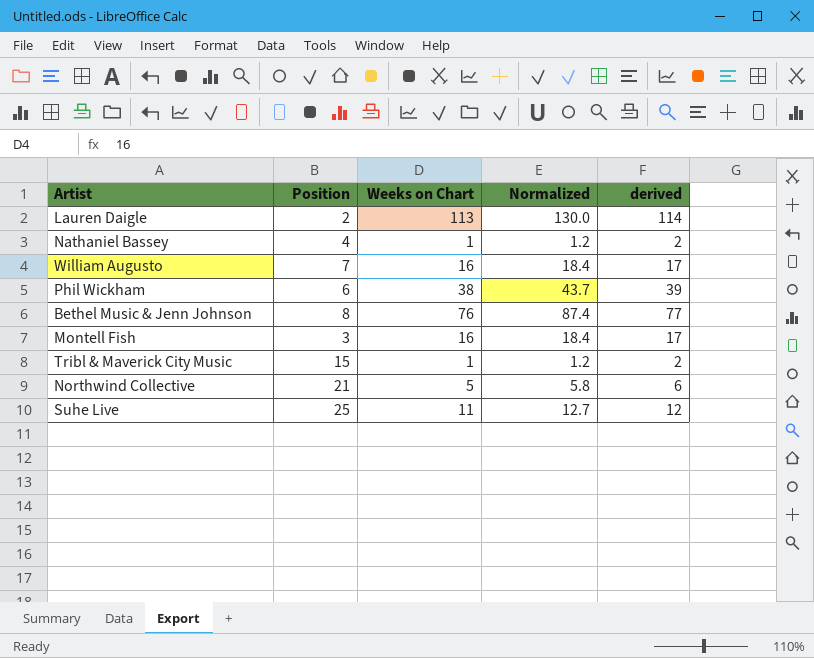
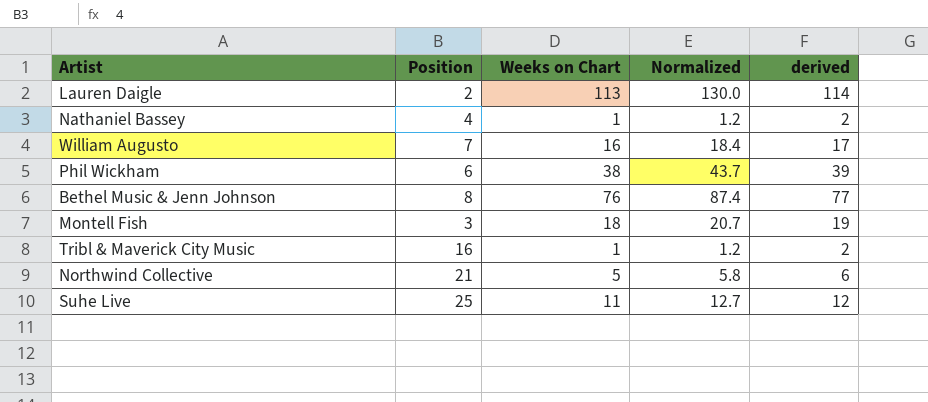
Montell Fish | Weeks on Chart: 16 -> 18
Montell Fish | Normalized: 18.4 -> 20.7
Montell Fish | derived: 17 -> 19
Tribl & Maverick City Music | Position: 15 -> 16

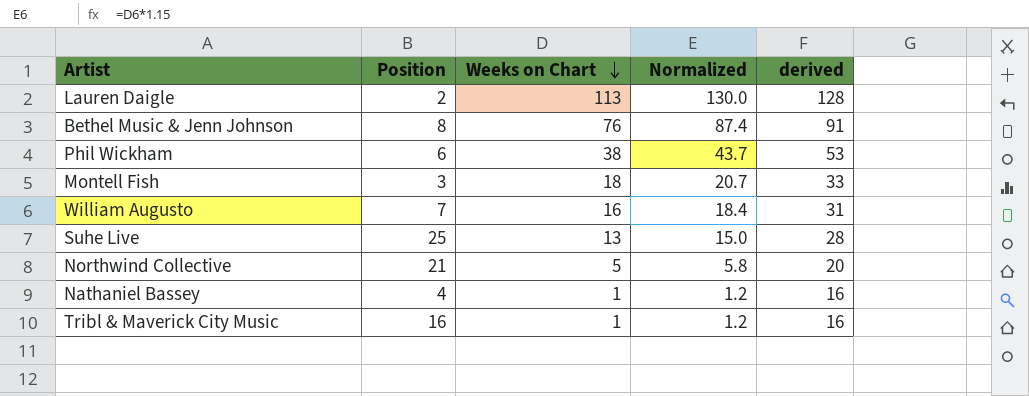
row order: none -> Weeks on Chart descending
column derived | formula: [Weeks on Chart] + 1 -> [Weeks on Chart] + 15
Suhe Live | Weeks on Chart: 11 -> 13
Suhe Live | Normalized: 12.7 -> 15.0

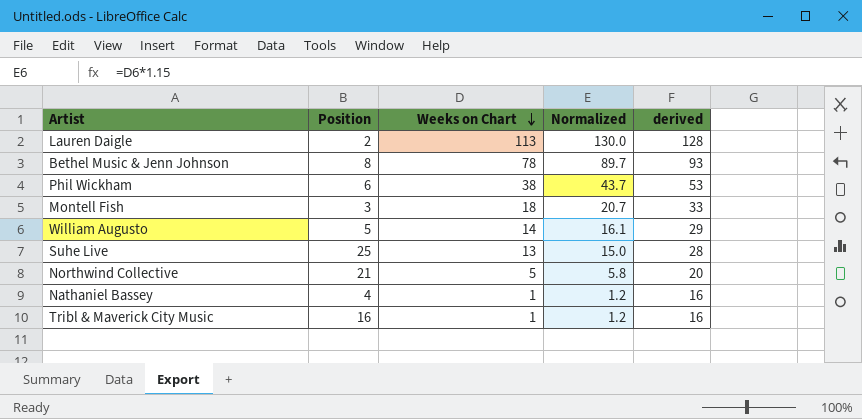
Bethel Music & Jenn Johnson | Weeks on Chart: 76 -> 78
Bethel Music & Jenn Johnson | Normalized: 87.4 -> 89.7
Bethel Music & Jenn Johnson | derived: 91 -> 93
William Augusto | Position: 7 -> 5
William Augusto | Weeks on Chart: 16 -> 14
William Augusto | Normalized: 18.4 -> 16.1
William Augusto | derived: 31 -> 29

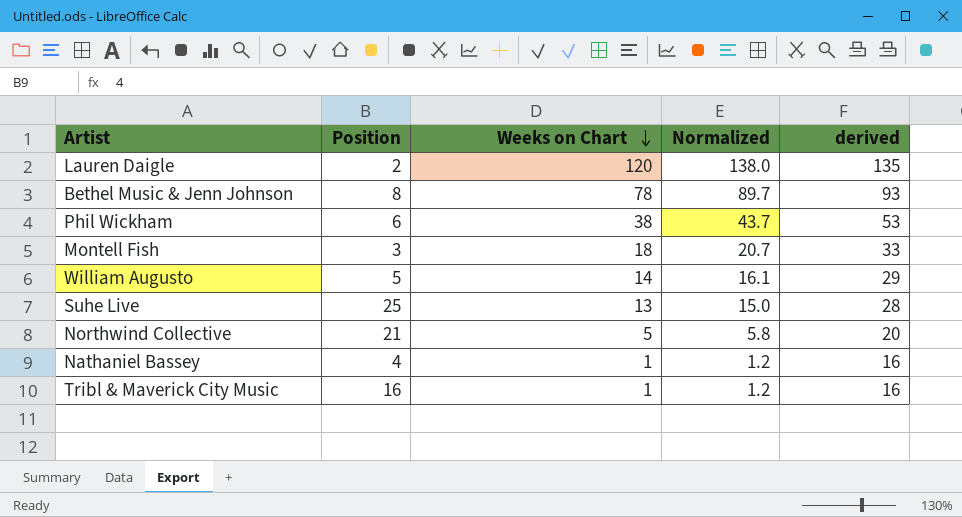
Lauren Daigle | Weeks on Chart: 113 -> 120
Lauren Daigle | Normalized: 130.0 -> 138.0
Lauren Daigle | derived: 128 -> 135

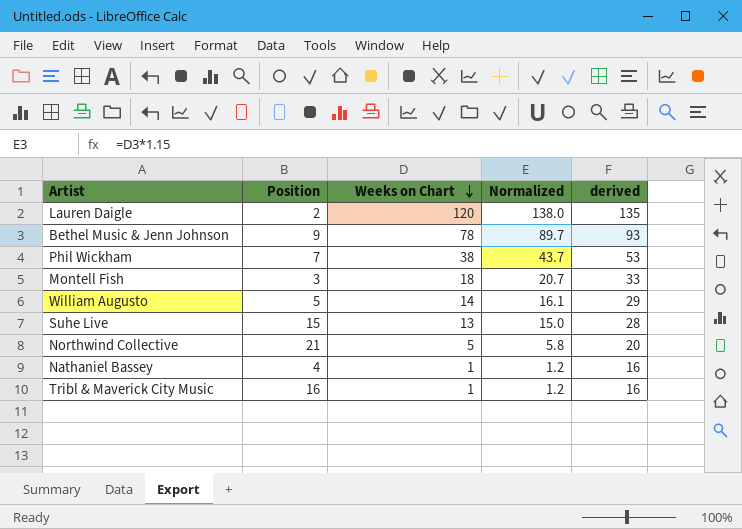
Bethel Music & Jenn Johnson | Position: 8 -> 9
Phil Wickham | Position: 6 -> 7
Suhe Live | Position: 25 -> 15

